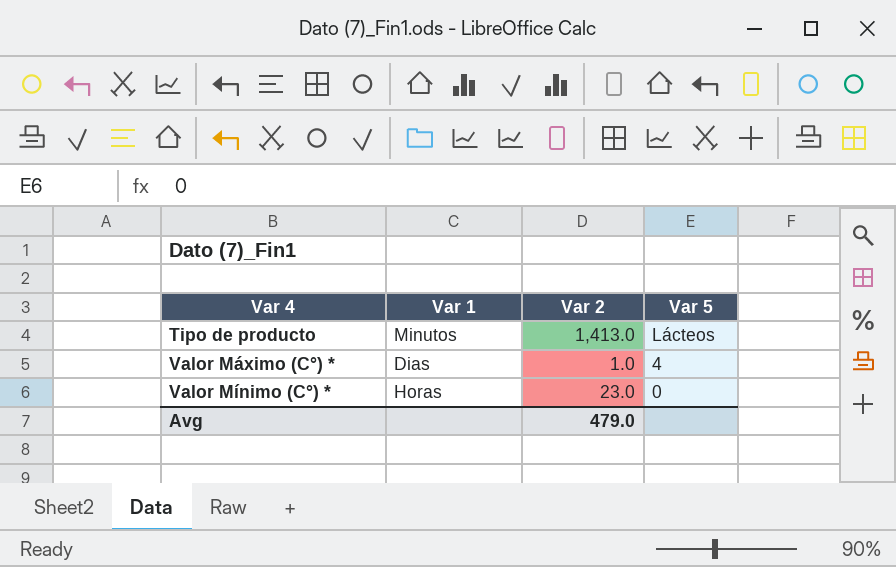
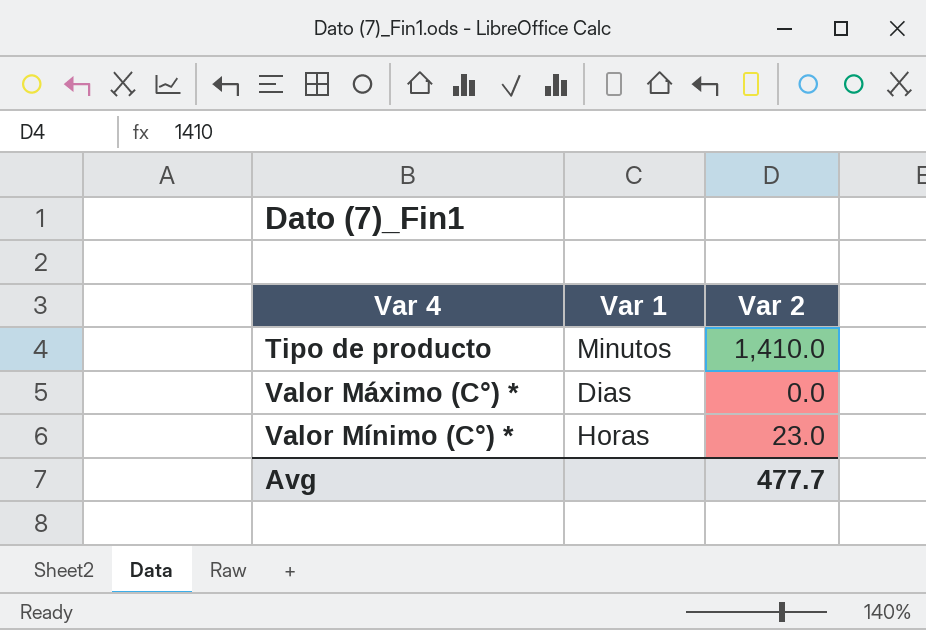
column Var 5 | position: 4 -> none
Tipo de producto | Var 2: 1,413.0 -> 1,410.0
Valor Máximo (C°) * | Var 2: 1.0 -> 0.0
Avg | Var 2: 479.0 -> 477.7

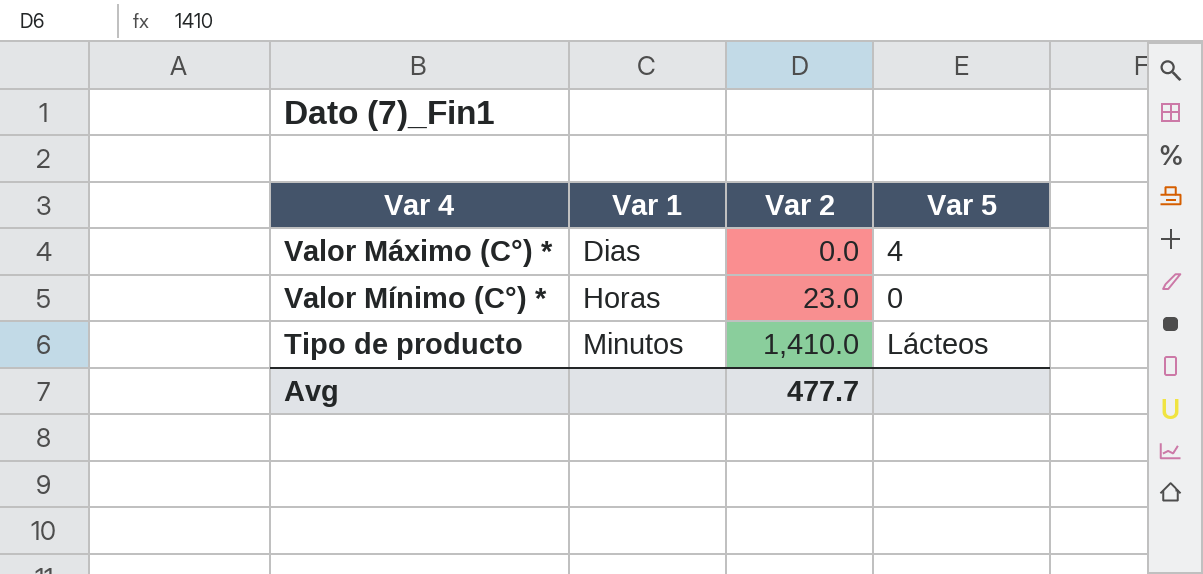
row order: Var 4 ascending -> Var 1 ascending
column Var 5 | position: none -> 4

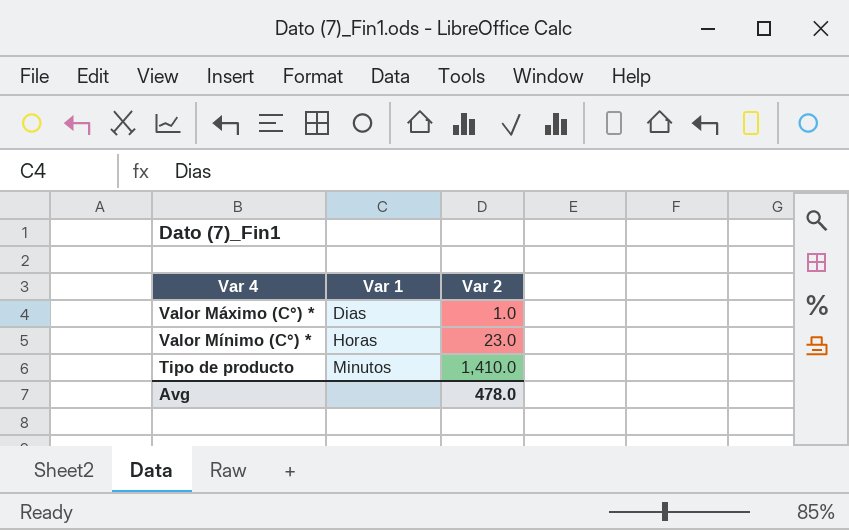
column Var 5 | position: 4 -> none
Valor Máximo (C°) * | Var 2: 0.0 -> 1.0
Avg | Var 2: 477.7 -> 478.0

